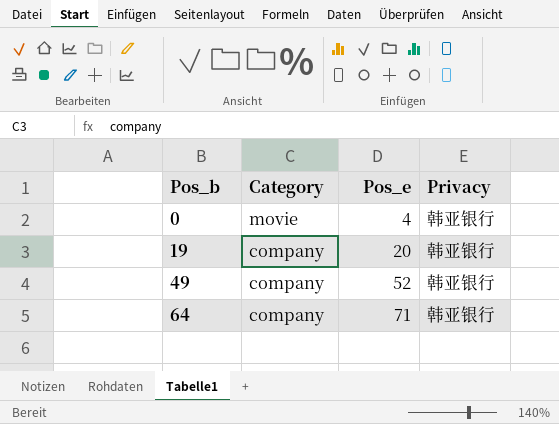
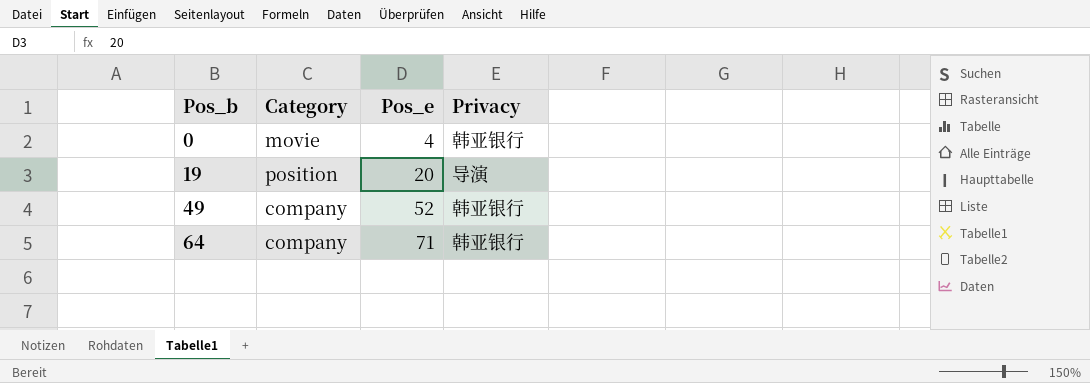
19 | Category: company -> position
19 | Privacy: 韩亚银行 -> 导演

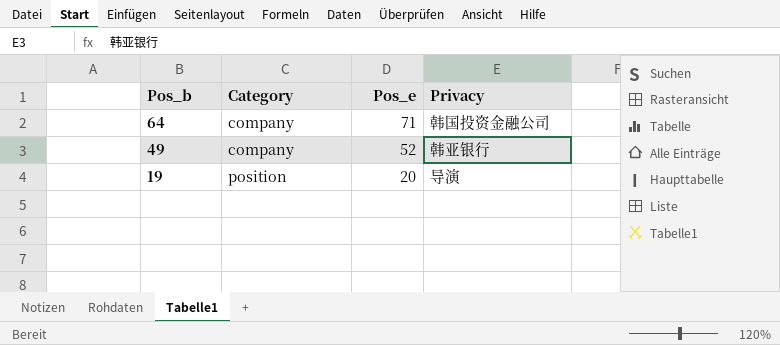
row order: Pos_b ascending -> Pos_b descending
row 0: movie | 4 | 韩亚银行 -> none
64 | Privacy: 韩亚银行 -> 韩国投资金融公司

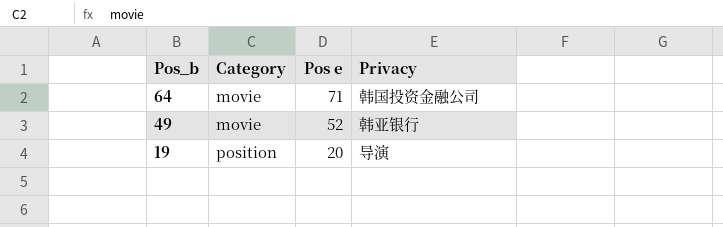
column name: Pos_e -> Pos e
64 | Category: company -> movie
49 | Category: company -> movie

